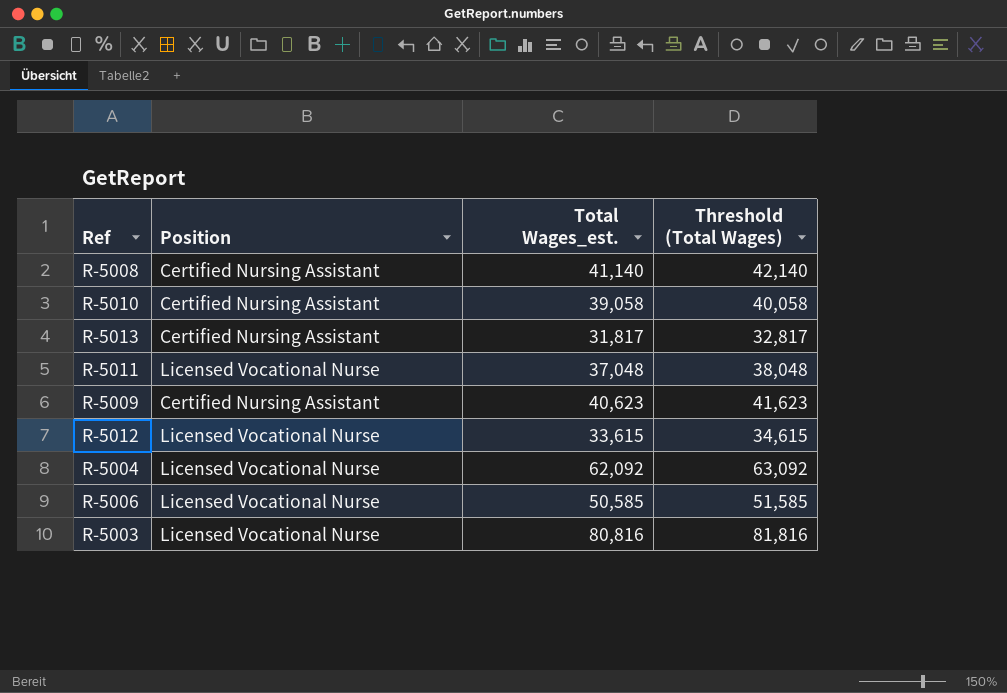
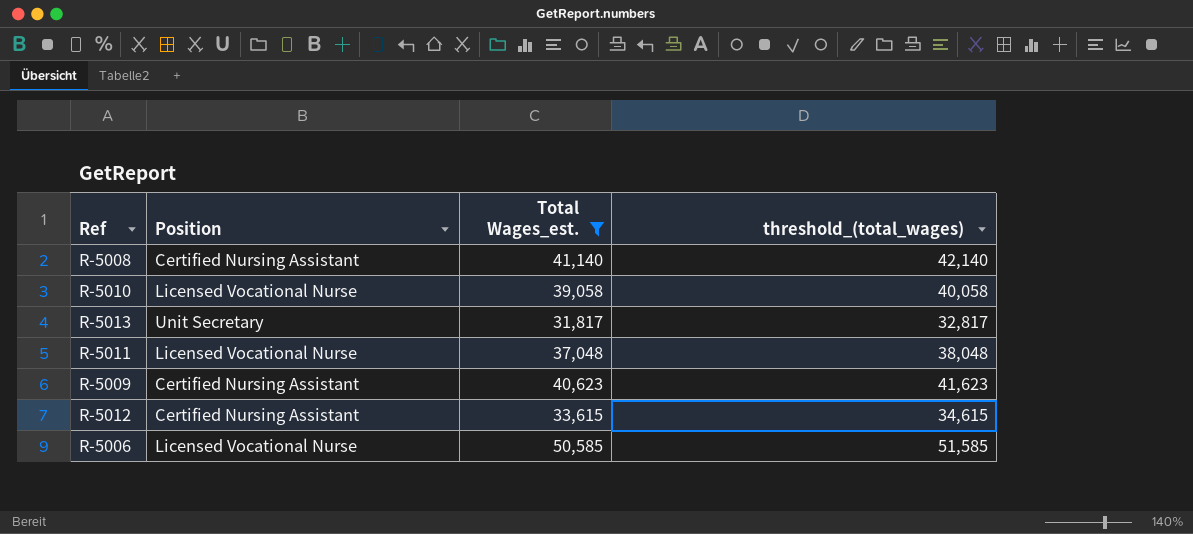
filter: none -> Total Wages_est. <= 50,585
column name: Threshold (Total Wages) -> threshold_(total_wages)
R-5010 | Position: Certified Nursing Assistant -> Licensed Vocational Nurse
R-5013 | Position: Certified Nursing Assistant -> Unit Secretary
R-5012 | Position: Licensed Vocational Nurse -> Certified Nursing Assistant

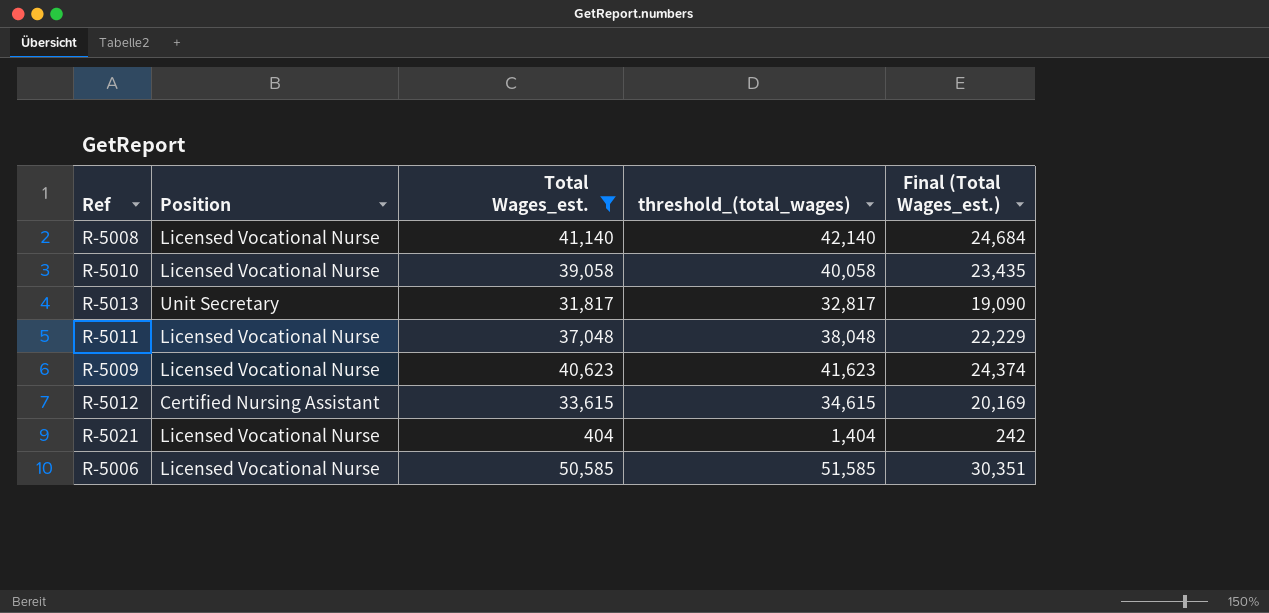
column Final (Total Wages_est.) | formula: none -> [Total Wages_est.] * 0.6
R-5008 | Position: Certified Nursing Assistant -> Licensed Vocational Nurse
R-5009 | Position: Certified Nursing Assistant -> Licensed Vocational Nurse
row R-5021: none -> Licensed Vocational Nurse | 404 | 1,404 | 242

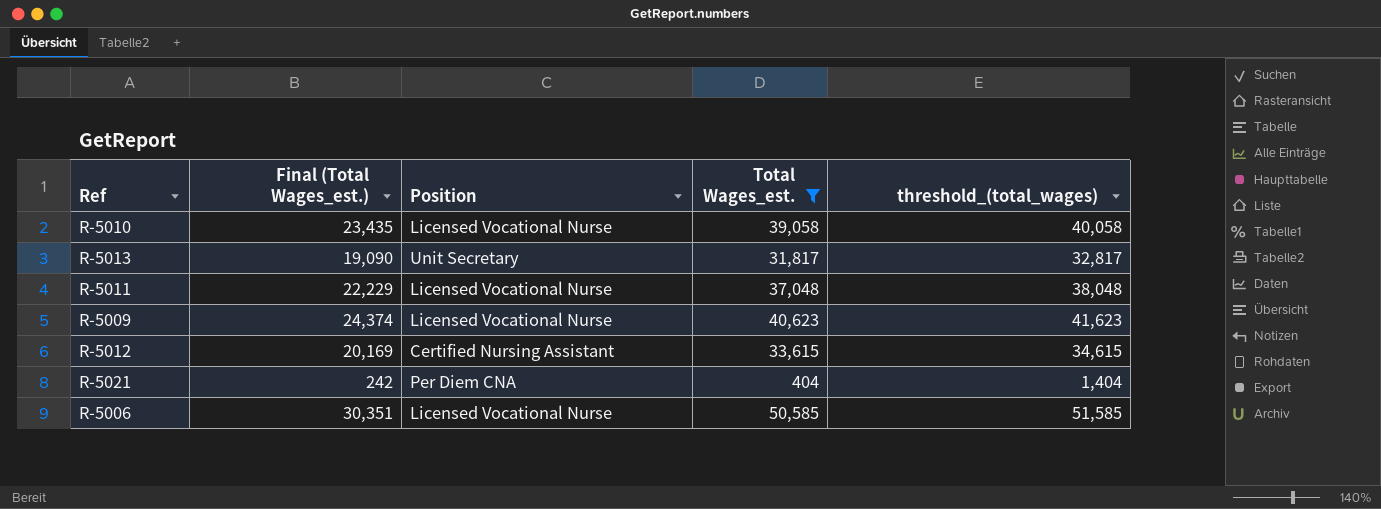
column Final (Total Wages_est.) | position: 5 -> 2
row R-5008: Licensed Vocational Nurse | 41,140 | 42,140 | 24,684 -> none
R-5021 | Position: Licensed Vocational Nurse -> Per Diem CNA

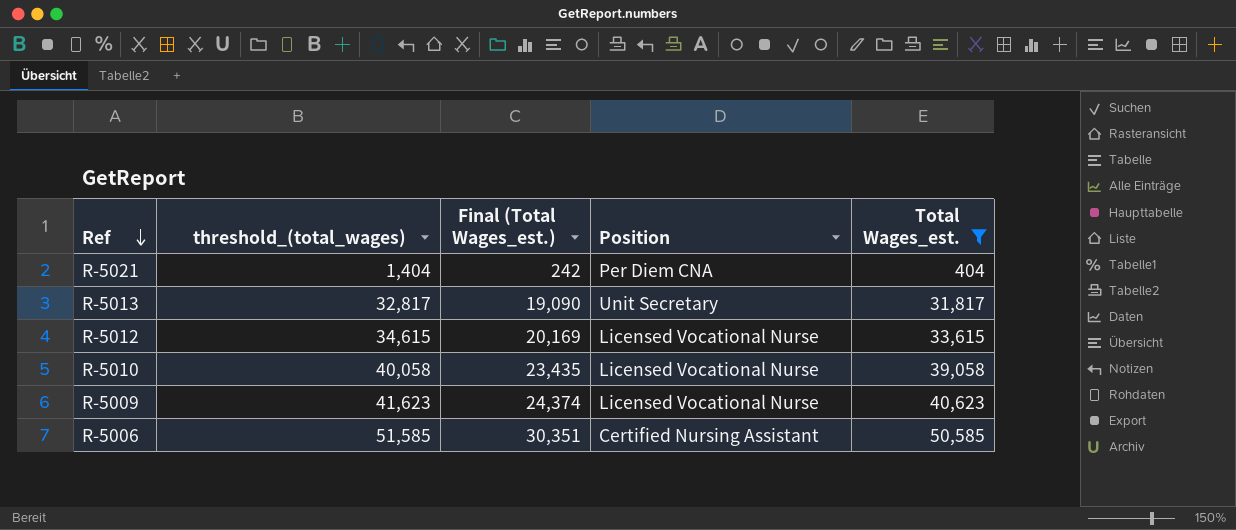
row order: none -> Ref descending
column threshold_(total_wages) | position: 5 -> 2
row R-5011: 22,229 | Licensed Vocational Nurse | 37,048 | 38,048 -> none
R-5012 | Position: Certified Nursing Assistant -> Licensed Vocational Nurse
R-5006 | Position: Licensed Vocational Nurse -> Certified Nursing Assistant

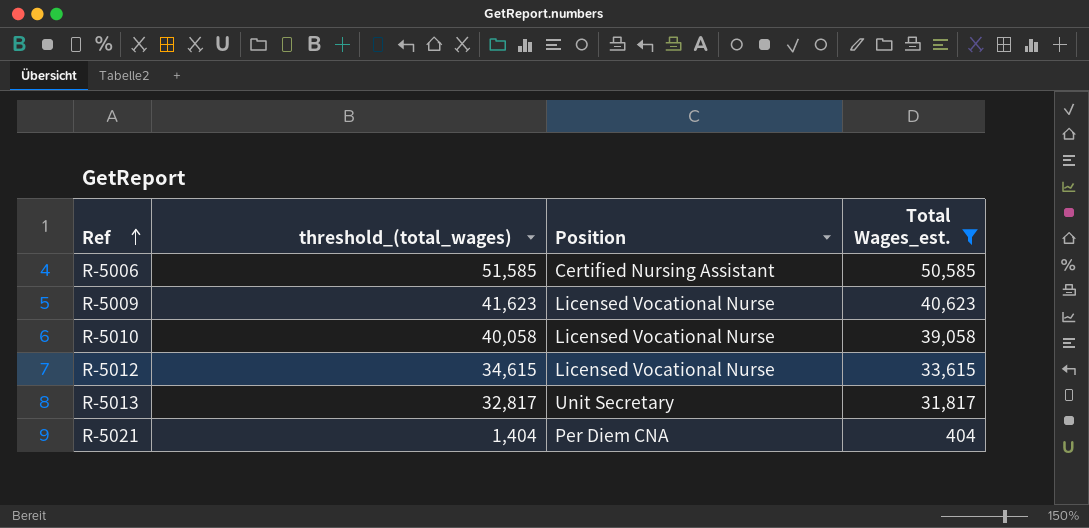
row order: Ref descending -> Ref ascending
column Final (Total Wages_est.) | formula: [Total Wages_est.] * 0.6 -> none

